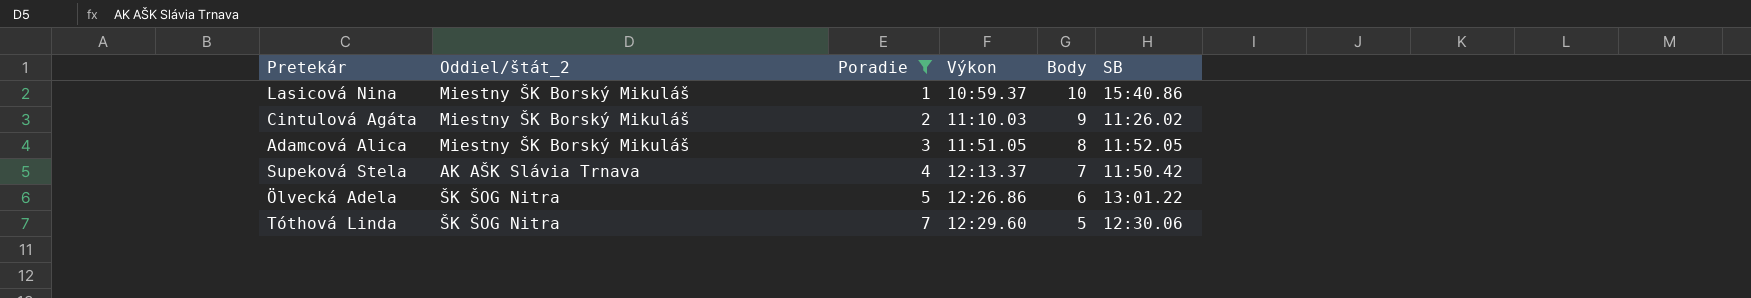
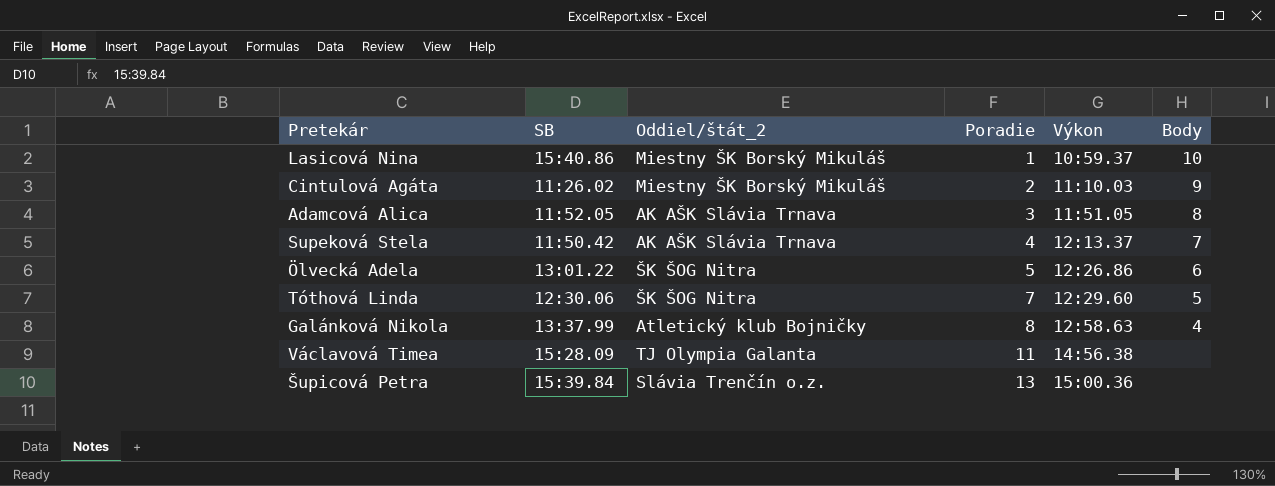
filter: Poradie <= 7 -> none
column SB | position: 6 -> 2
Adamcová Alica | Oddiel/štát_2: Miestny ŠK Borský Mikuláš -> AK AŠK Slávia Trnava

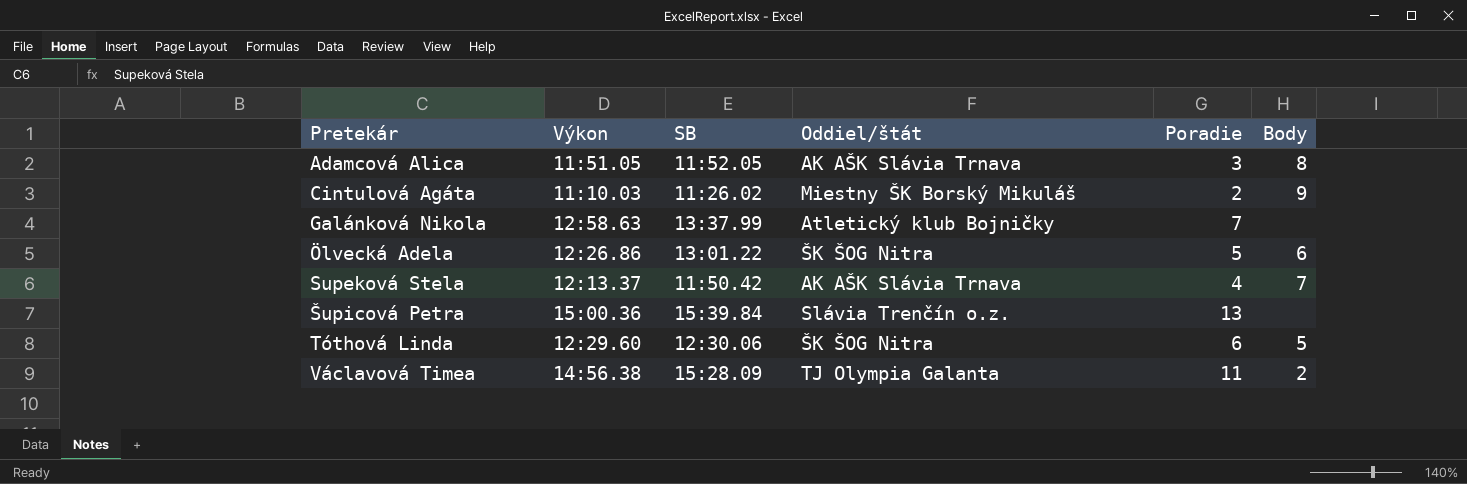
row order: Poradie ascending -> Pretekár ascending
column Výkon | position: 5 -> 2
column name: Oddiel/štát_2 -> Oddiel/štát
row Lasicová Nina: 15:40.86 | Miestny ŠK Borský Mikuláš | 1 | 10:59.37 | 10 -> none
Galánková Nikola | Poradie: 8 -> 7
Galánková Nikola | Body: 4 -> none
Tóthová Linda | Poradie: 7 -> 6
Václavová Timea | Body: none -> 2

